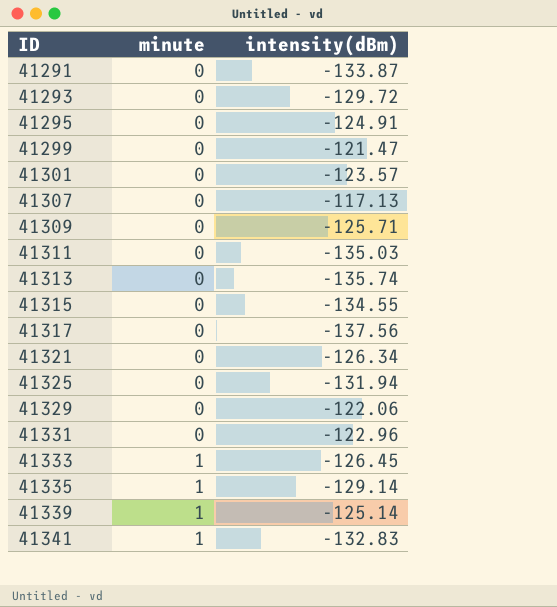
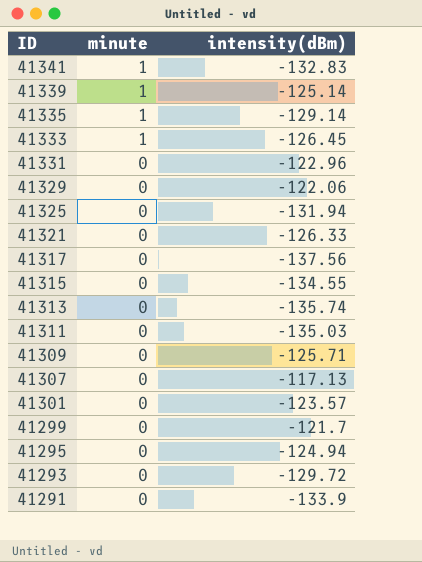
row order: ID ascending -> ID descending
41321 | intensity(dBm): -126.34 -> -126.33
41299 | intensity(dBm): -121.47 -> -121.7
41295 | intensity(dBm): -124.91 -> -124.94
41291 | intensity(dBm): -133.87 -> -133.9

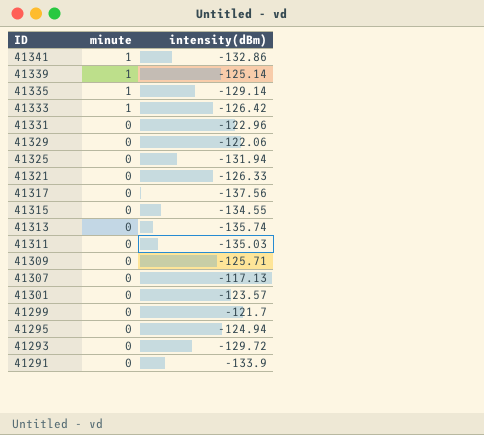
41341 | intensity(dBm): -132.83 -> -132.86
41333 | intensity(dBm): -126.45 -> -126.42

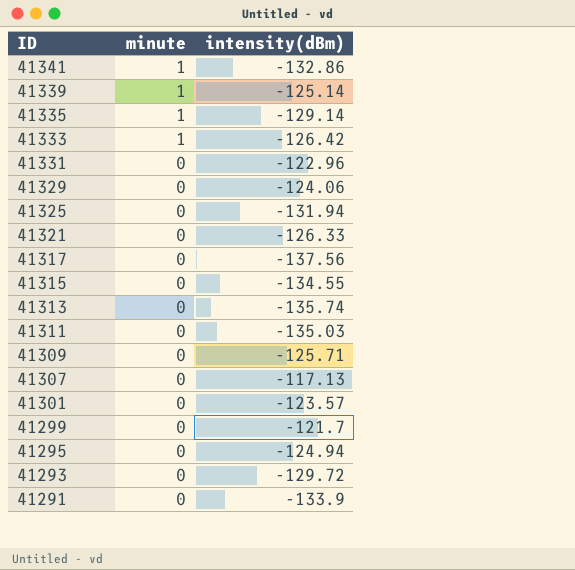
41329 | intensity(dBm): -122.06 -> -124.06

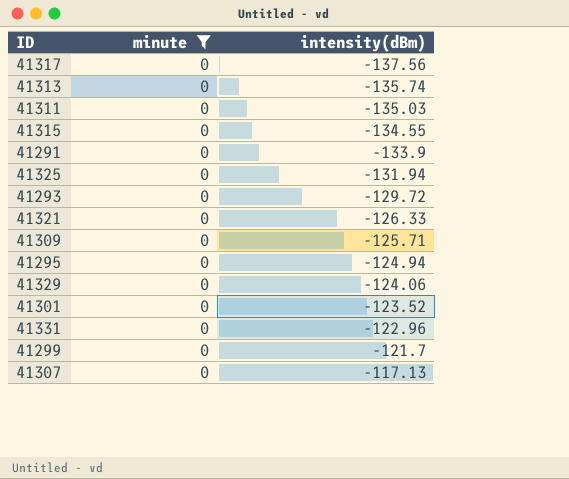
filter: none -> minute = 0
row order: ID descending -> intensity(dBm) ascending
41301 | intensity(dBm): -123.57 -> -123.52

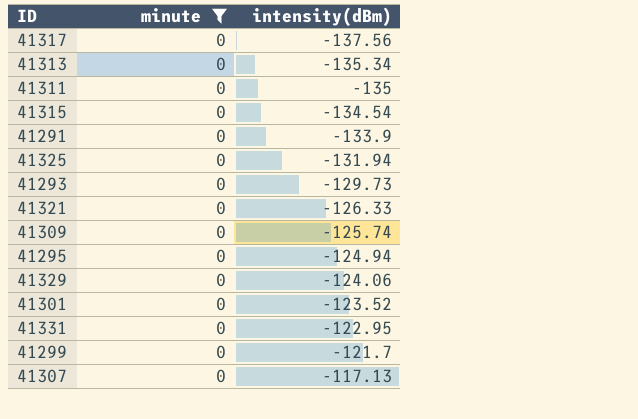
41313 | intensity(dBm): -135.74 -> -135.34
41311 | intensity(dBm): -135.03 -> -135
41315 | intensity(dBm): -134.55 -> -134.54
41293 | intensity(dBm): -129.72 -> -129.73
41309 | intensity(dBm): -125.71 -> -125.74
41331 | intensity(dBm): -122.96 -> -122.95

